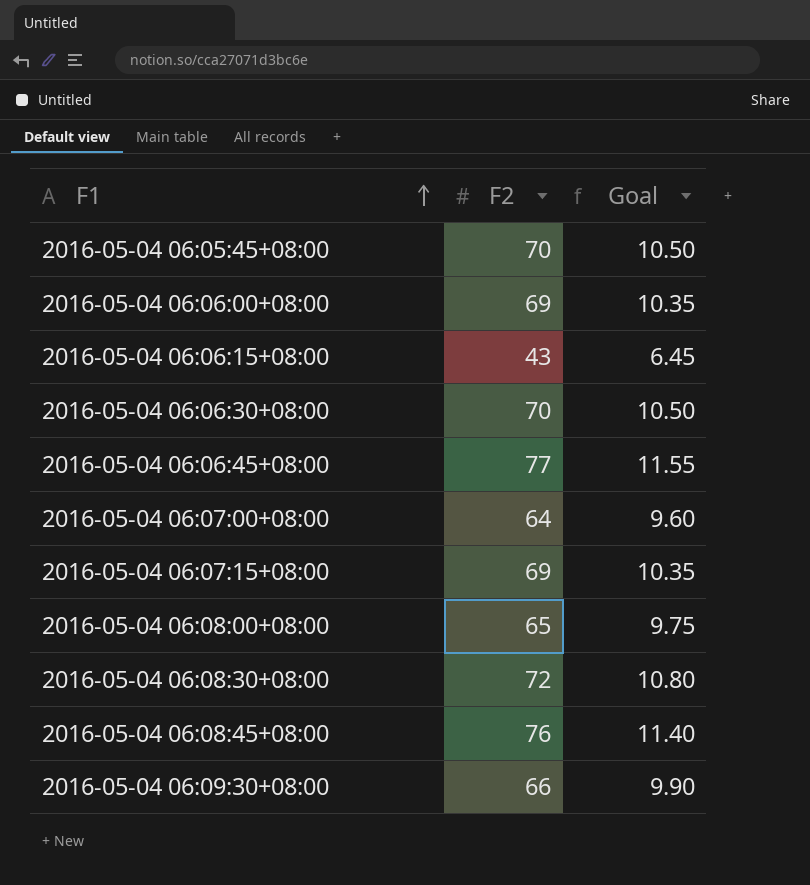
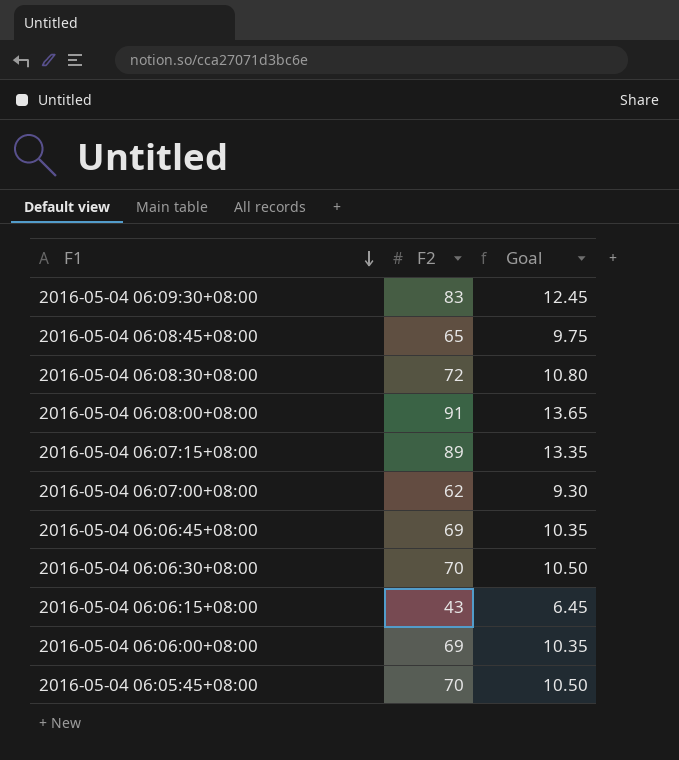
row order: F1 ascending -> F1 descending
2016-05-04 06:09:30+08:00 | F2: 66 -> 83
2016-05-04 06:09:30+08:00 | Goal: 9.90 -> 12.45
2016-05-04 06:08:45+08:00 | F2: 76 -> 65
2016-05-04 06:08:45+08:00 | Goal: 11.40 -> 9.75
2016-05-04 06:08:00+08:00 | F2: 65 -> 91
2016-05-04 06:08:00+08:00 | Goal: 9.75 -> 13.65
2016-05-04 06:07:15+08:00 | F2: 69 -> 89
2016-05-04 06:07:15+08:00 | Goal: 10.35 -> 13.35
2016-05-04 06:07:00+08:00 | F2: 64 -> 62
2016-05-04 06:07:00+08:00 | Goal: 9.60 -> 9.30
2016-05-04 06:06:45+08:00 | F2: 77 -> 69
2016-05-04 06:06:45+08:00 | Goal: 11.55 -> 10.35

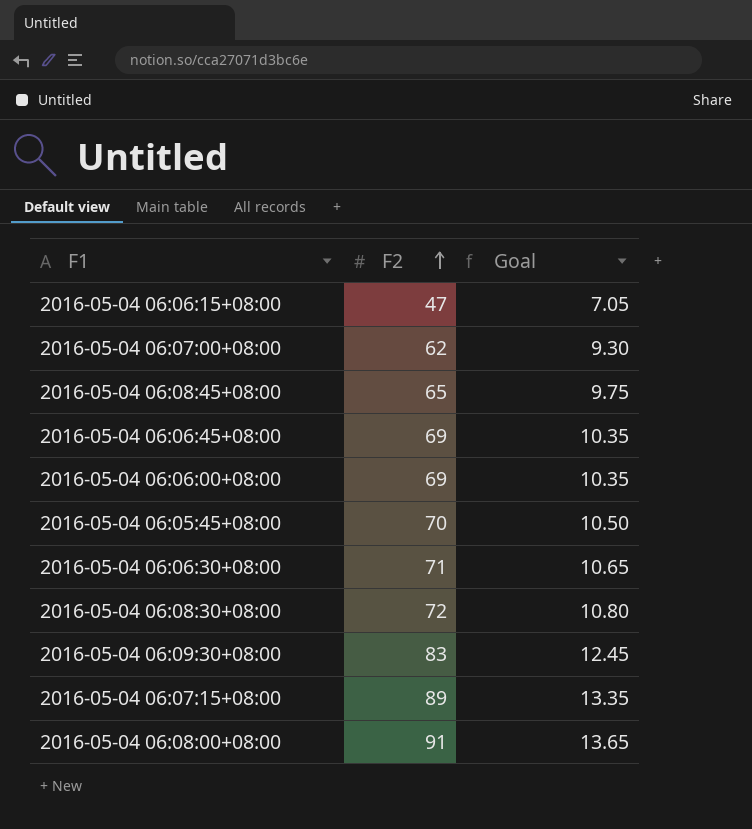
row order: F1 descending -> F2 ascending
2016-05-04 06:06:15+08:00 | F2: 43 -> 47
2016-05-04 06:06:15+08:00 | Goal: 6.45 -> 7.05
2016-05-04 06:06:30+08:00 | F2: 70 -> 71
2016-05-04 06:06:30+08:00 | Goal: 10.50 -> 10.65

